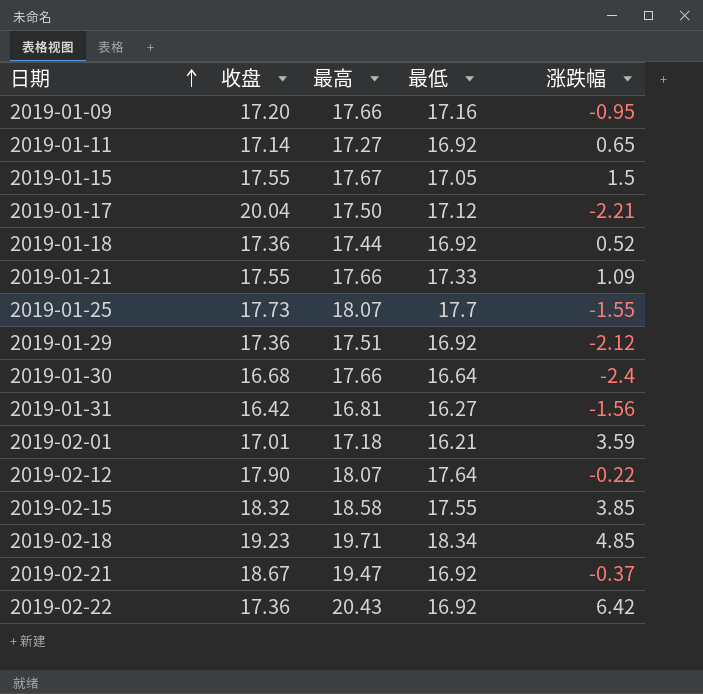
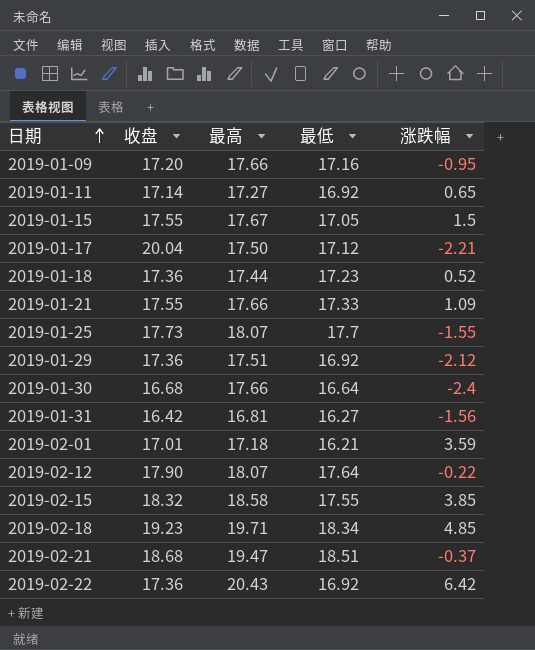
2019-01-18 | 最低: 16.92 -> 17.23
2019-02-21 | 收盘: 18.67 -> 18.68
2019-02-21 | 最低: 16.92 -> 18.51

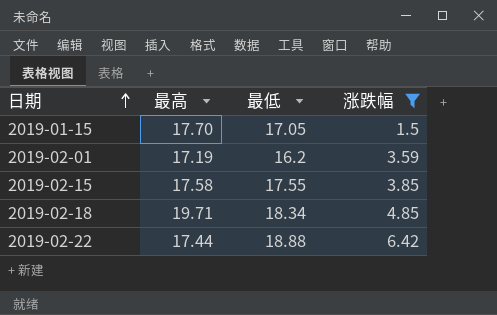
filter: none -> 涨跌幅 >= 1.5
column 收盘 | position: 2 -> none
2019-01-15 | 最高: 17.67 -> 17.70
2019-02-01 | 最高: 17.18 -> 17.19
2019-02-01 | 最低: 16.21 -> 16.2
2019-02-15 | 最高: 18.58 -> 17.58
2019-02-22 | 最高: 20.43 -> 17.44
2019-02-22 | 最低: 16.92 -> 18.88

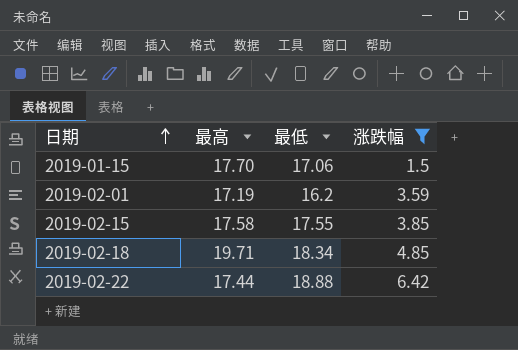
2019-01-15 | 最低: 17.05 -> 17.06

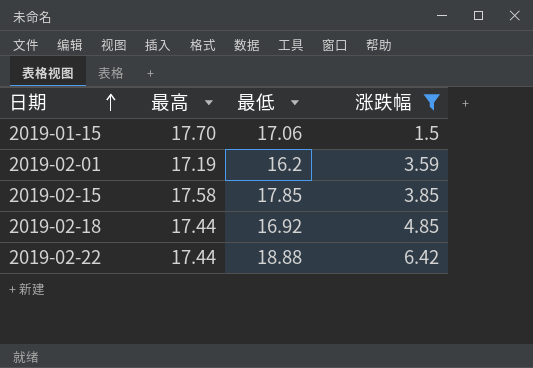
2019-02-15 | 最低: 17.55 -> 17.85
2019-02-18 | 最高: 19.71 -> 17.44
2019-02-18 | 最低: 18.34 -> 16.92

